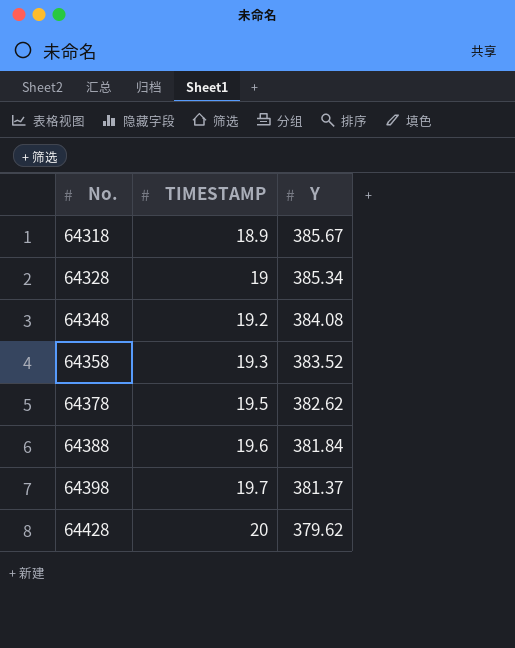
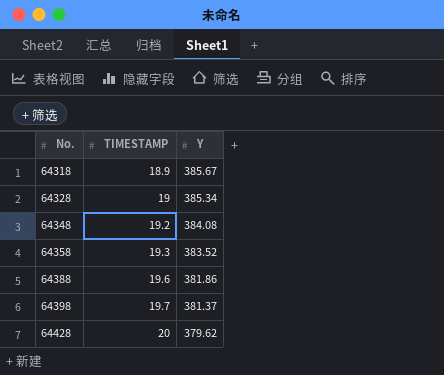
row 64378: 19.5 | 382.62 -> none
64388 | Y: 381.84 -> 381.86

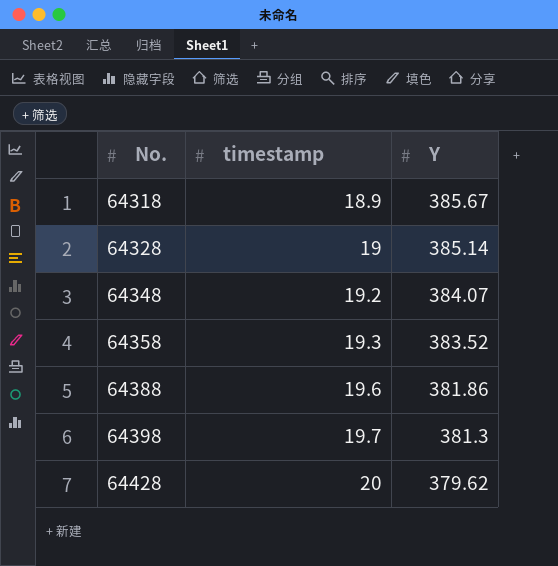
column name: TIMESTAMP -> timestamp
64328 | Y: 385.34 -> 385.14
64348 | Y: 384.08 -> 384.07
64398 | Y: 381.37 -> 381.3

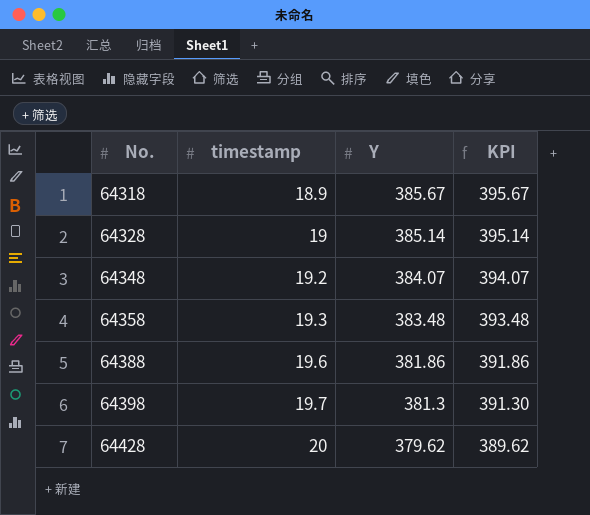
column KPI | formula: none -> [Y] + 10
64358 | Y: 383.52 -> 383.48

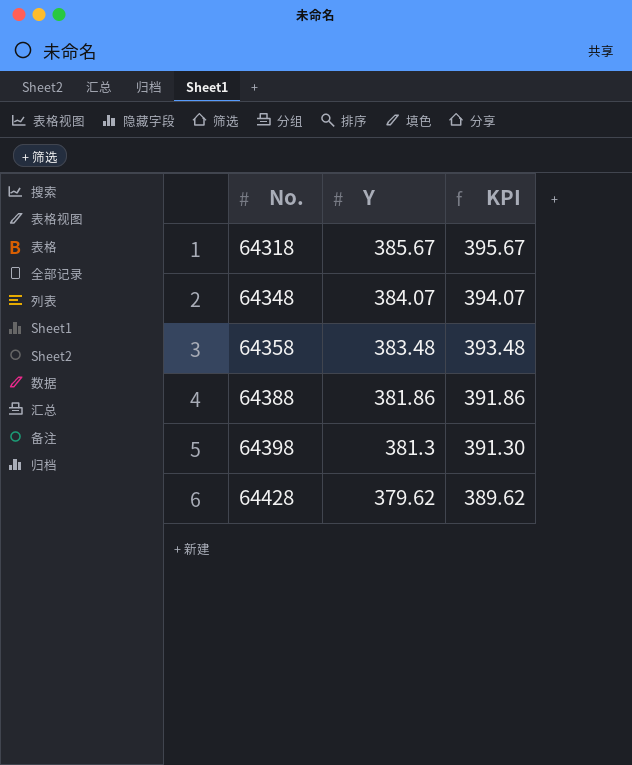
column timestamp | position: 2 -> none
row 64328: 19 | 385.14 | 395.14 -> none

